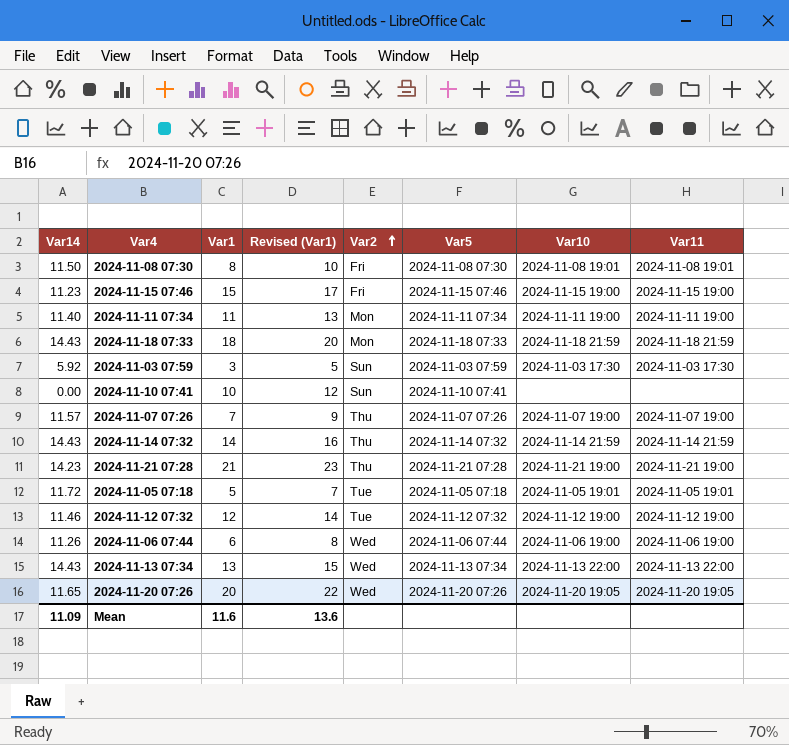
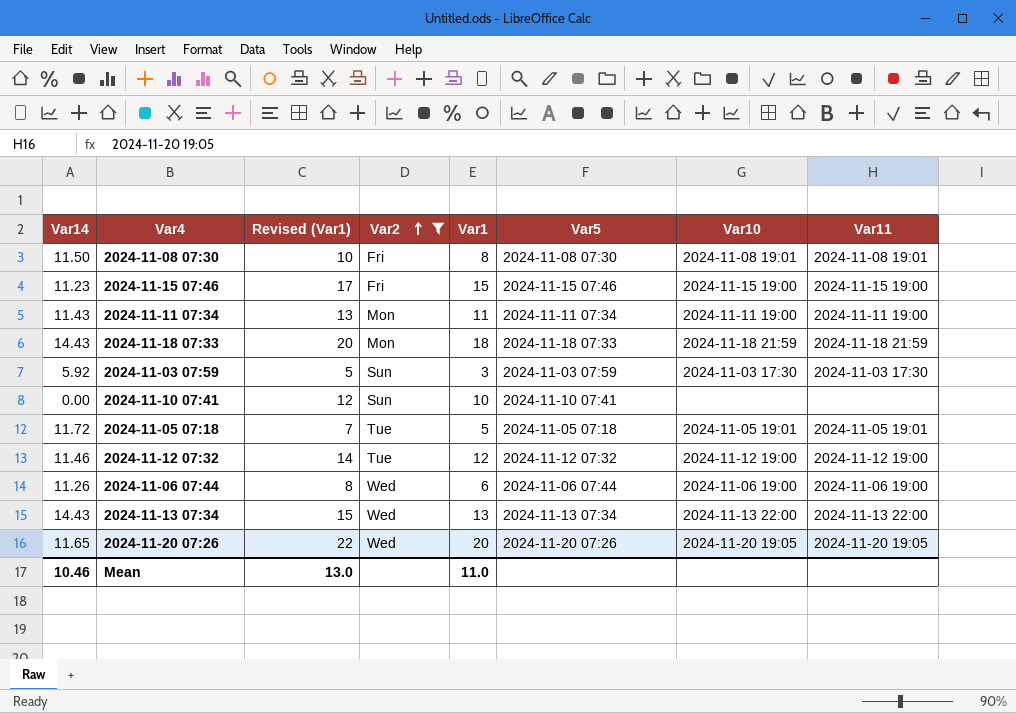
filter: none -> Var2 != Thu
column Var1 | position: 3 -> 5
2024-11-11 07:34 | Var14: 11.40 -> 11.43
Mean | Var14: 11.09 -> 10.46
Mean | Revised (Var1): 13.6 -> 13.0
Mean | Var1: 11.6 -> 11.0

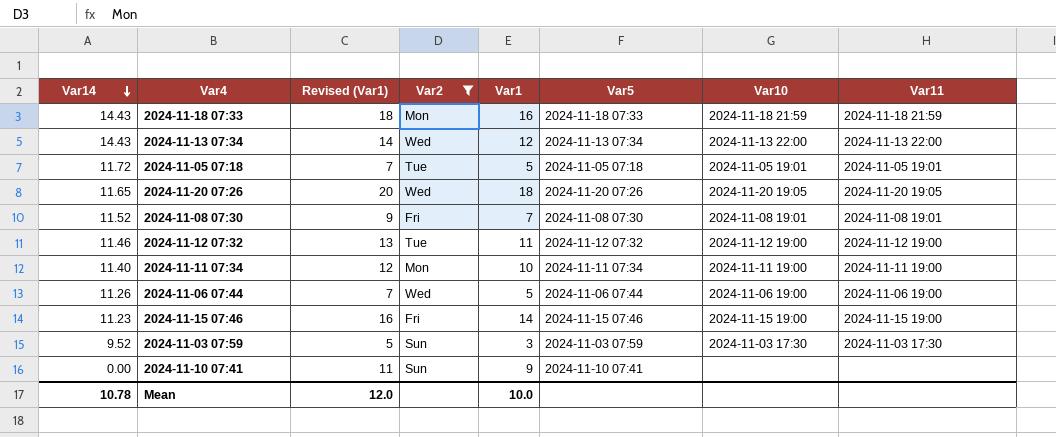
row order: Var2 ascending -> Var14 descending
2024-11-18 07:33 | Revised (Var1): 20 -> 18
2024-11-18 07:33 | Var1: 18 -> 16
2024-11-13 07:34 | Revised (Var1): 15 -> 14
2024-11-13 07:34 | Var1: 13 -> 12
2024-11-20 07:26 | Revised (Var1): 22 -> 20
2024-11-20 07:26 | Var1: 20 -> 18
2024-11-08 07:30 | Var14: 11.50 -> 11.52
2024-11-08 07:30 | Revised (Var1): 10 -> 9
2024-11-08 07:30 | Var1: 8 -> 7
2024-11-12 07:32 | Revised (Var1): 14 -> 13
2024-11-12 07:32 | Var1: 12 -> 11
2024-11-11 07:34 | Var14: 11.43 -> 11.40
2024-11-11 07:34 | Revised (Var1): 13 -> 12
2024-11-11 07:34 | Var1: 11 -> 10
2024-11-06 07:44 | Revised (Var1): 8 -> 7
2024-11-06 07:44 | Var1: 6 -> 5
2024-11-15 07:46 | Revised (Var1): 17 -> 16
2024-11-15 07:46 | Var1: 15 -> 14
2024-11-03 07:59 | Var14: 5.92 -> 9.52
2024-11-10 07:41 | Revised (Var1): 12 -> 11
2024-11-10 07:41 | Var1: 10 -> 9
Mean | Var14: 10.46 -> 10.78
Mean | Revised (Var1): 13.0 -> 12.0
Mean | Var1: 11.0 -> 10.0

